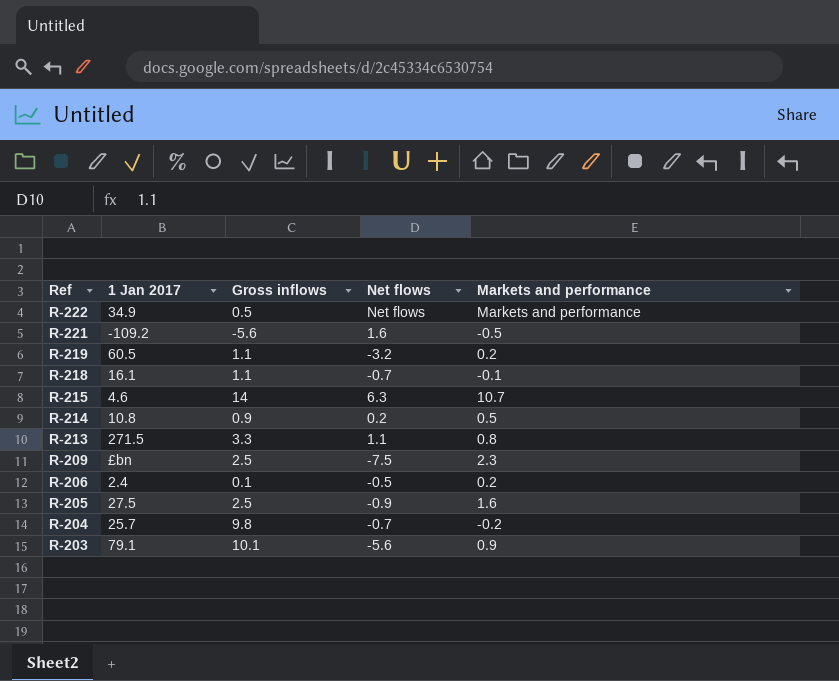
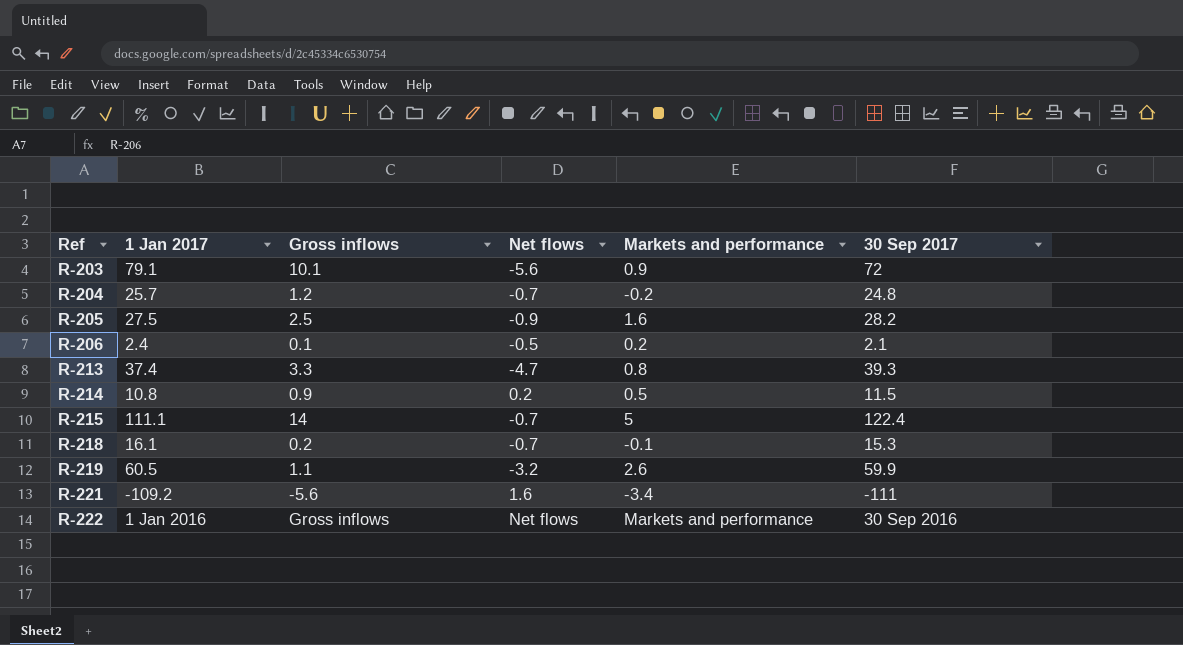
row order: Ref descending -> Ref ascending
column 30 Sep 2017 | position: none -> 6
row R-209: £bn | 2.5 | -7.5 | 2.3 -> none
R-204 | Gross inflows: 9.8 -> 1.2
R-213 | 1 Jan 2017: 271.5 -> 37.4
R-213 | Net flows: 1.1 -> -4.7
R-215 | 1 Jan 2017: 4.6 -> 111.1
R-215 | Net flows: 6.3 -> -0.7
R-215 | Markets and performance: 10.7 -> 5
R-218 | Gross inflows: 1.1 -> 0.2
R-219 | Markets and performance: 0.2 -> 2.6
R-221 | Markets and performance: -0.5 -> -3.4
R-222 | 1 Jan 2017: 34.9 -> 1 Jan 2016
R-222 | Gross inflows: 0.5 -> Gross inflows

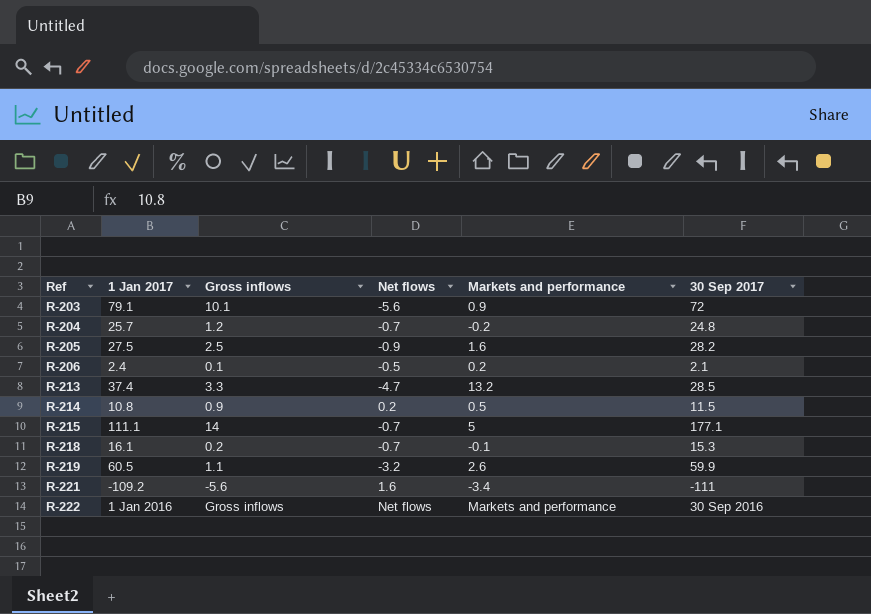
R-213 | Markets and performance: 0.8 -> 13.2
R-213 | 30 Sep 2017: 39.3 -> 28.5
R-215 | 30 Sep 2017: 122.4 -> 177.1

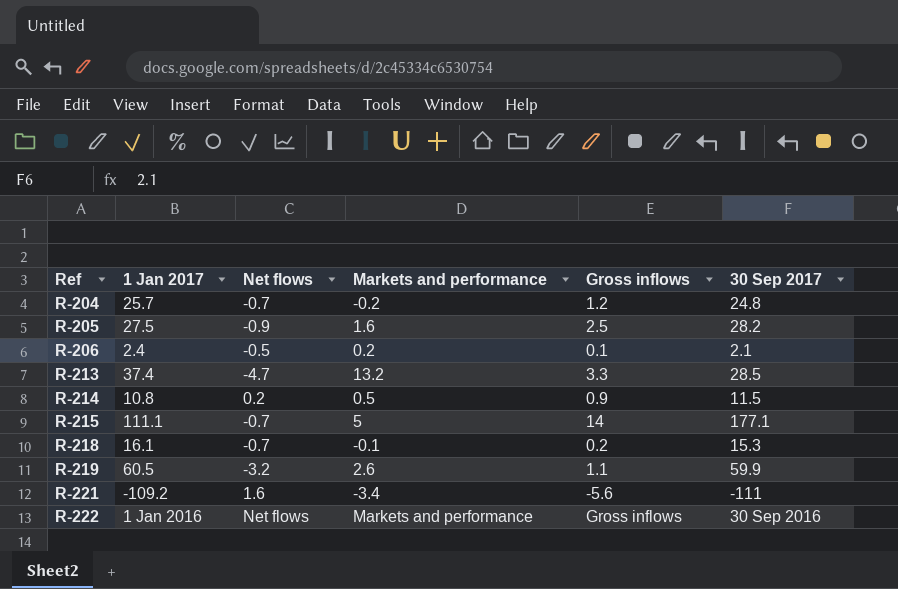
column Gross inflows | position: 3 -> 5
row R-203: 79.1 | 10.1 | -5.6 | 0.9 | 72 -> none

